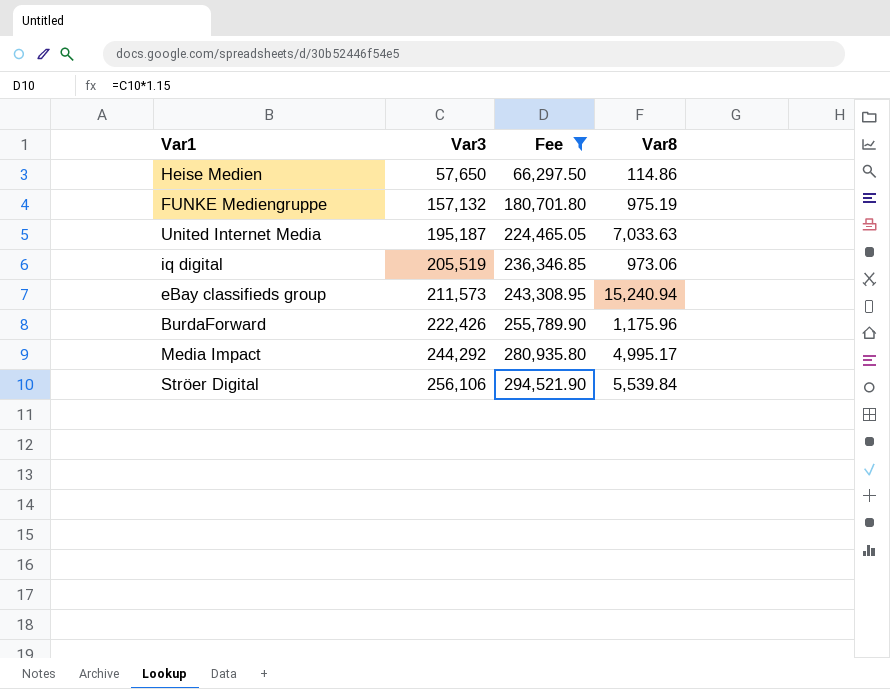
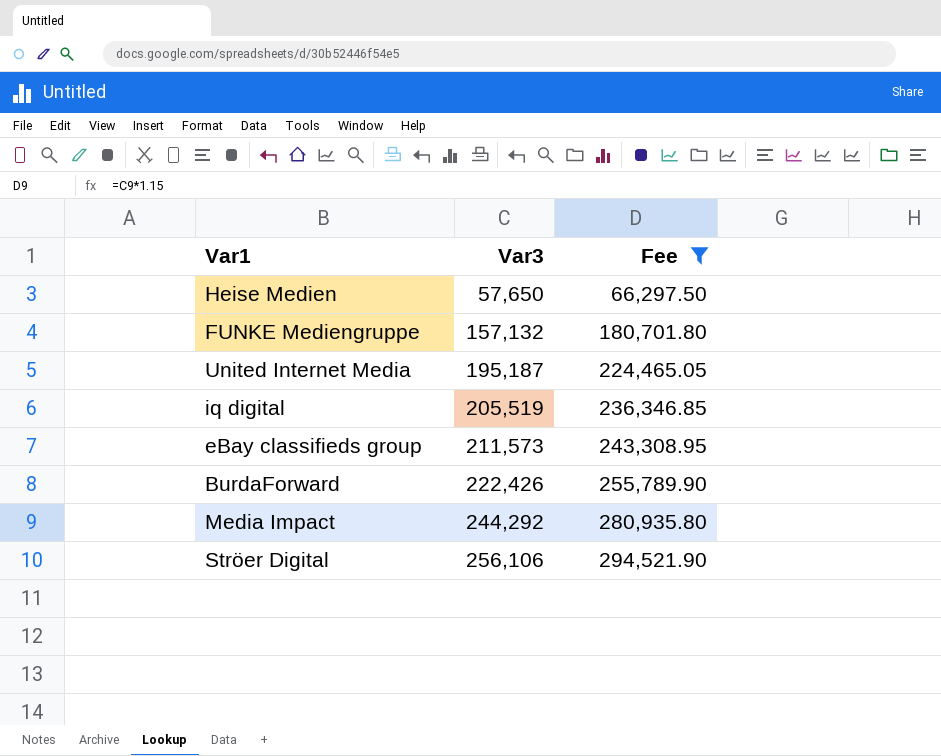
column Var8 | position: 4 -> none

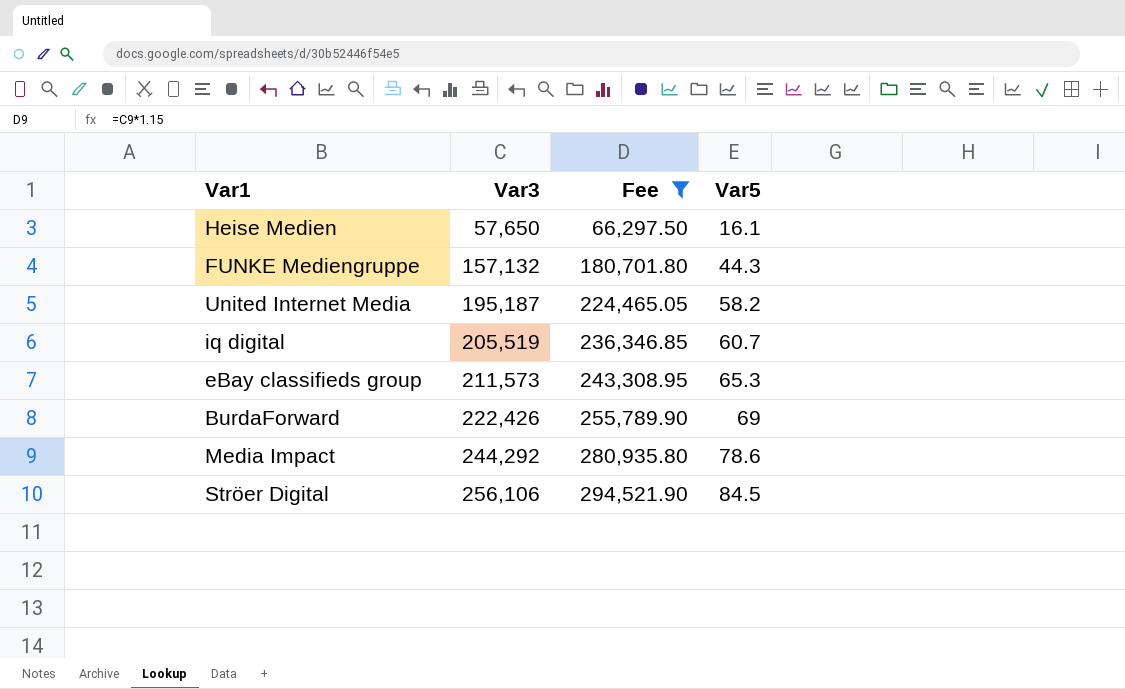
column Var5 | position: none -> 4

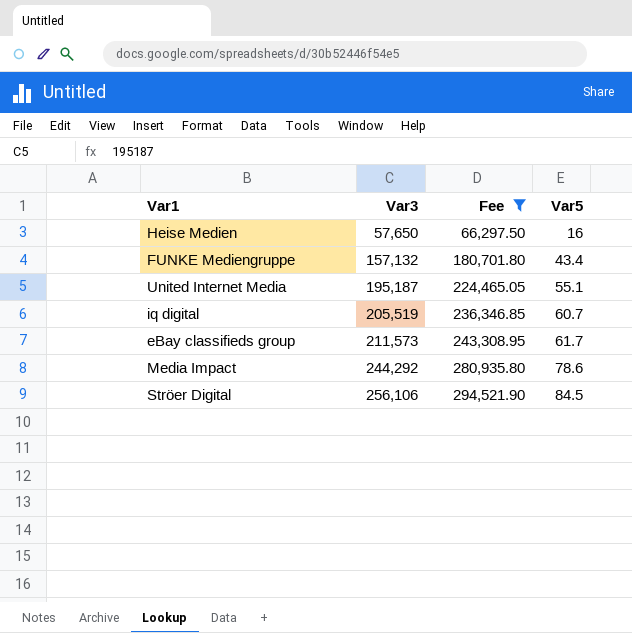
row BurdaForward: 222,426 | 255,789.90 | 69 -> none
Heise Medien | Var5: 16.1 -> 16
FUNKE Mediengruppe | Var5: 44.3 -> 43.4
United Internet Media | Var5: 58.2 -> 55.1
eBay classifieds group | Var5: 65.3 -> 61.7

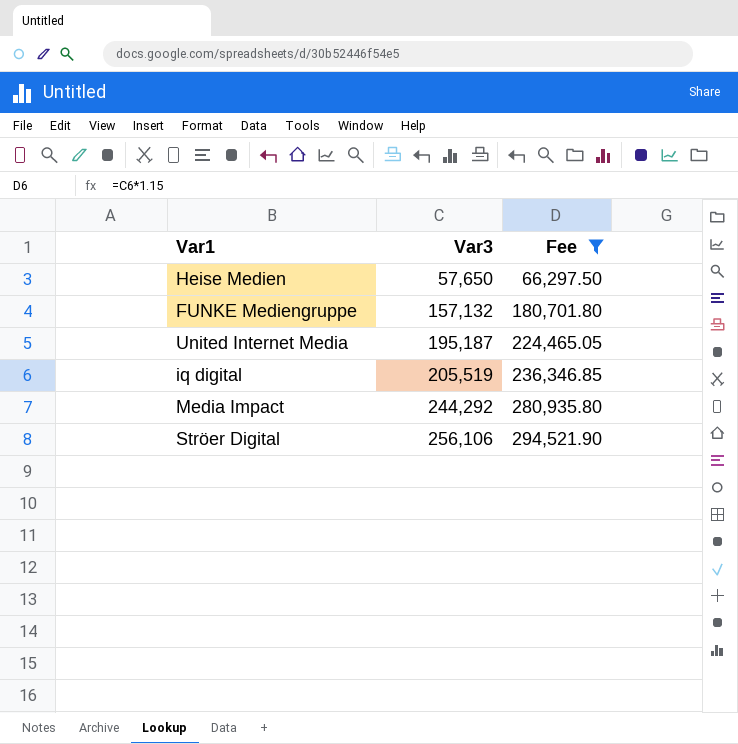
column Var5 | position: 4 -> none
row eBay classifieds group: 211,573 | 243,308.95 | 61.7 -> none

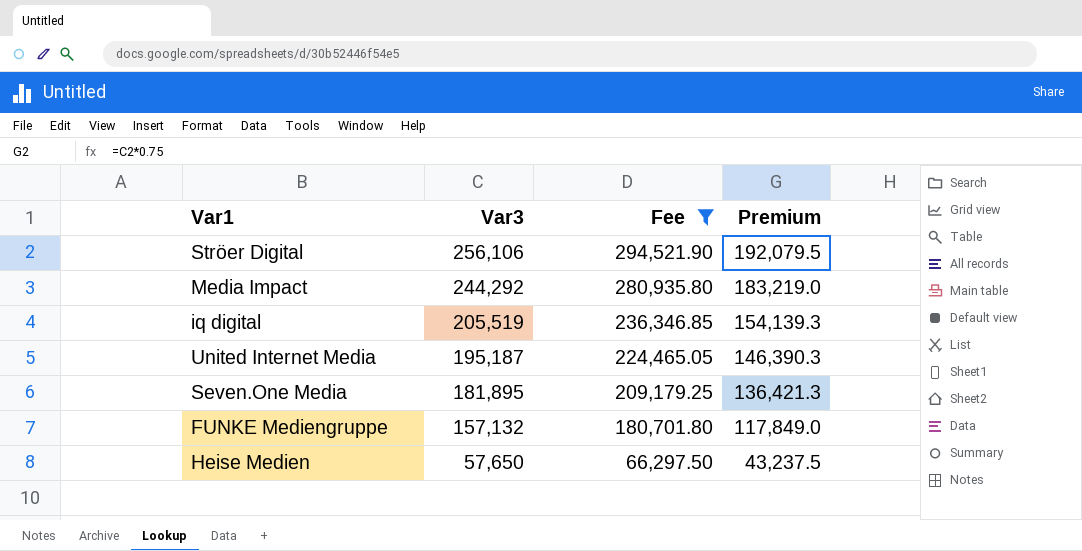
row order: Var3 ascending -> Var3 descending
column Premium | formula: none -> [Var3] * 0.75
row Seven.One Media: none -> 181,895 | 209,179.25 | 136,421.3

